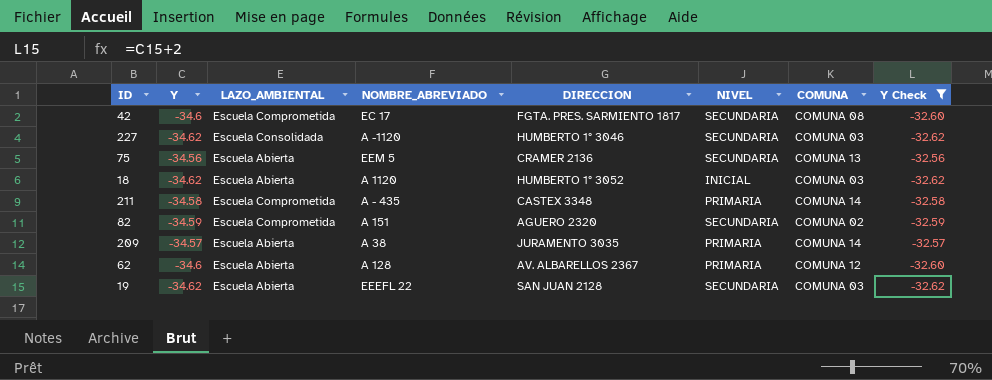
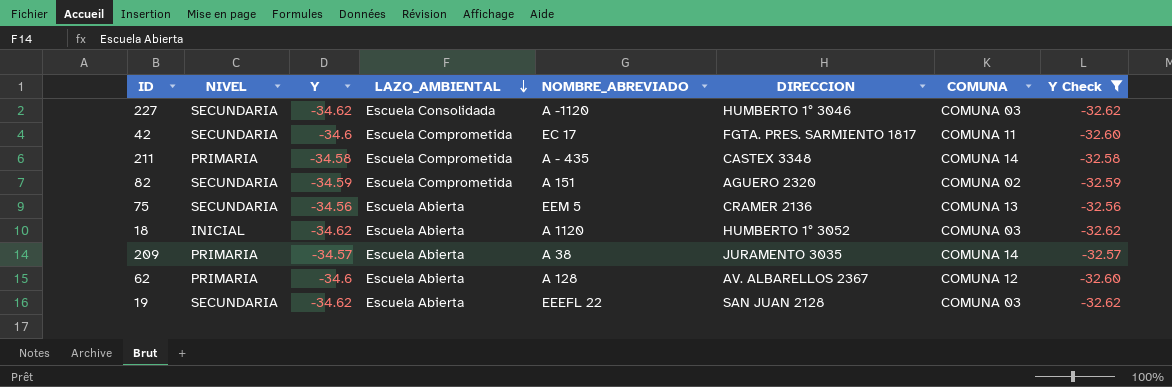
row order: none -> LAZO_AMBIENTAL descending
column NIVEL | position: 6 -> 2
42 | COMUNA: COMUNA 08 -> COMUNA 11

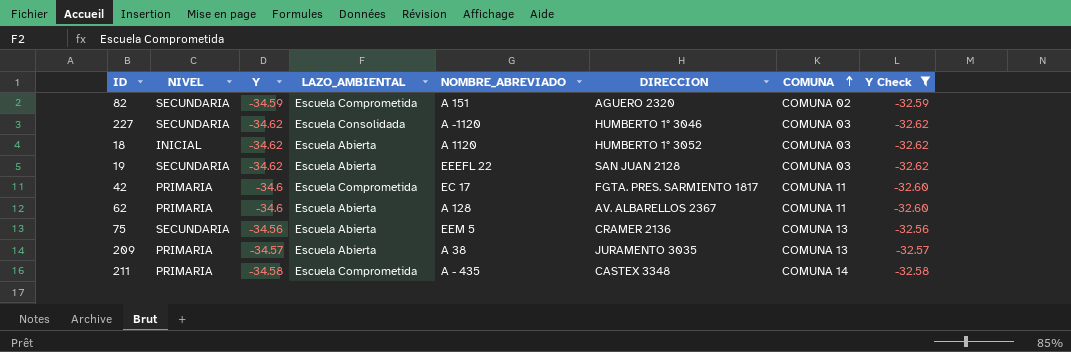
row order: LAZO_AMBIENTAL descending -> COMUNA ascending
42 | NIVEL: SECUNDARIA -> PRIMARIA
62 | COMUNA: COMUNA 12 -> COMUNA 11
209 | COMUNA: COMUNA 14 -> COMUNA 13

